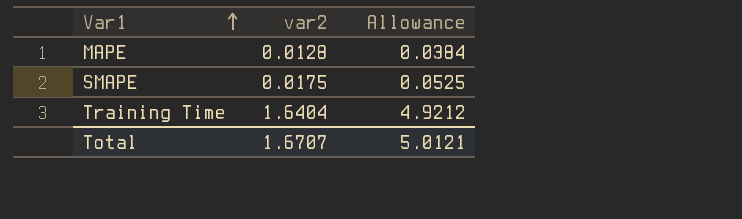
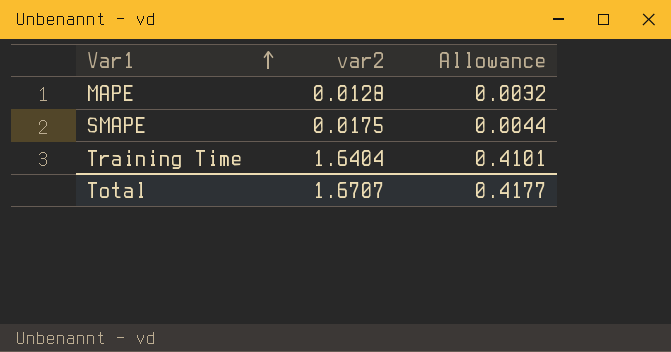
column Allowance | formula: [var2] * 3 -> [var2] * 0.25
Total | Allowance: 5.0121 -> 0.4177

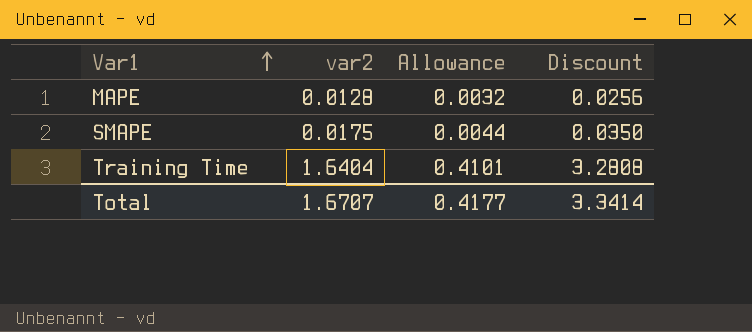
column Discount | formula: none -> [var2] * 2

